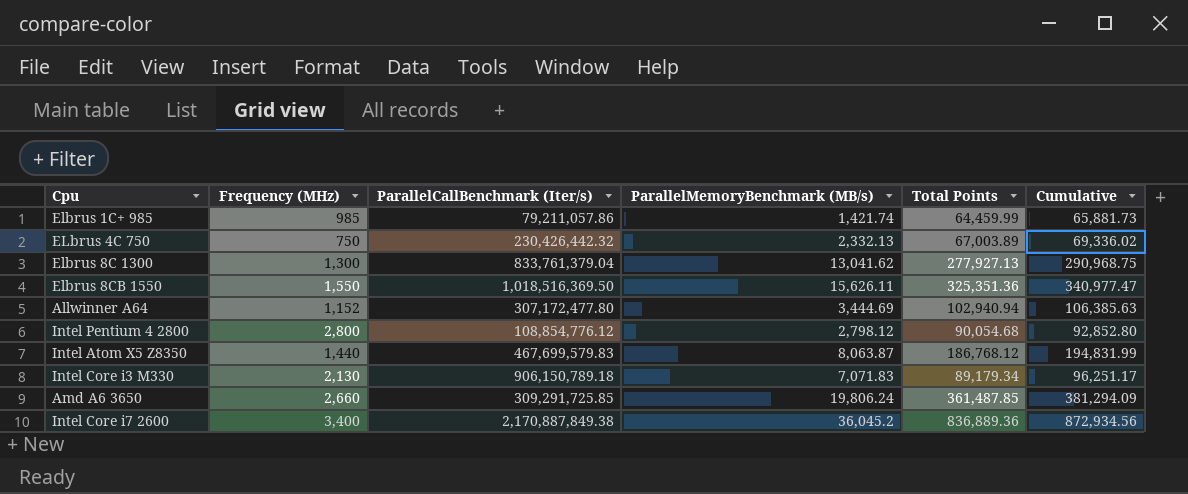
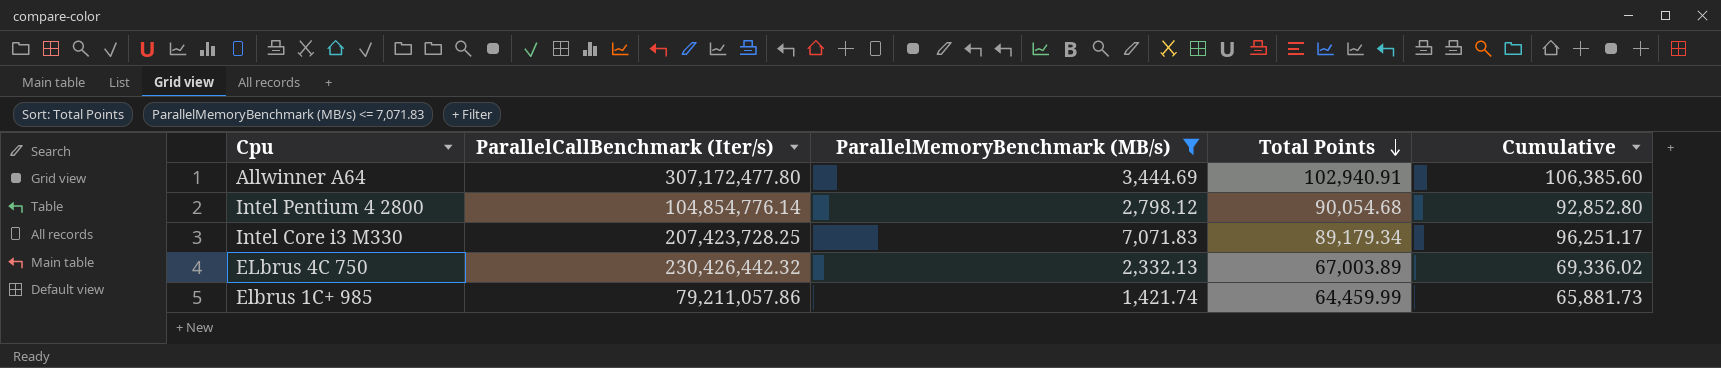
filter: none -> ParallelMemoryBenchmark (MB/s) <= 7,071.83
row order: none -> Total Points descending
column Frequency (MHz) | position: 2 -> none
Allwinner A64 | Total Points: 102,940.94 -> 102,940.91
Allwinner A64 | Cumulative: 106,385.63 -> 106,385.60
Intel Pentium 4 2800 | ParallelCallBenchmark (Iter/s): 108,854,776.12 -> 104,854,776.14
Intel Core i3 M330 | ParallelCallBenchmark (Iter/s): 906,150,789.18 -> 207,423,728.25

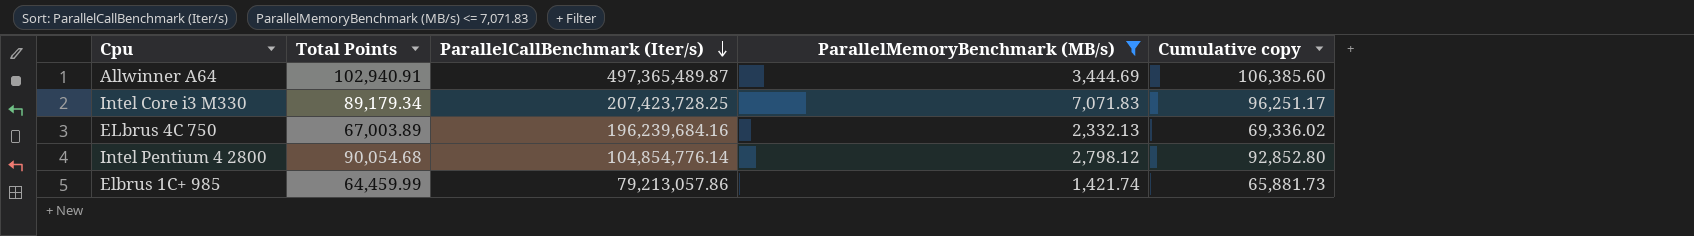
row order: Total Points descending -> ParallelCallBenchmark (Iter/s) descending
column Total Points | position: 4 -> 2
column name: Cumulative -> Cumulative copy
Allwinner A64 | ParallelCallBenchmark (Iter/s): 307,172,477.80 -> 497,365,489.87
ELbrus 4C 750 | ParallelCallBenchmark (Iter/s): 230,426,442.32 -> 196,239,684.16
Elbrus 1C+ 985 | ParallelCallBenchmark (Iter/s): 79,211,057.86 -> 79,213,057.86

